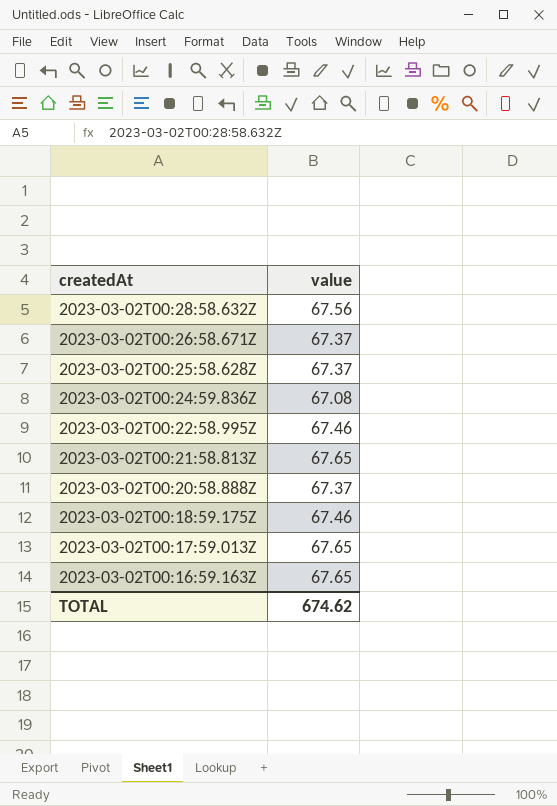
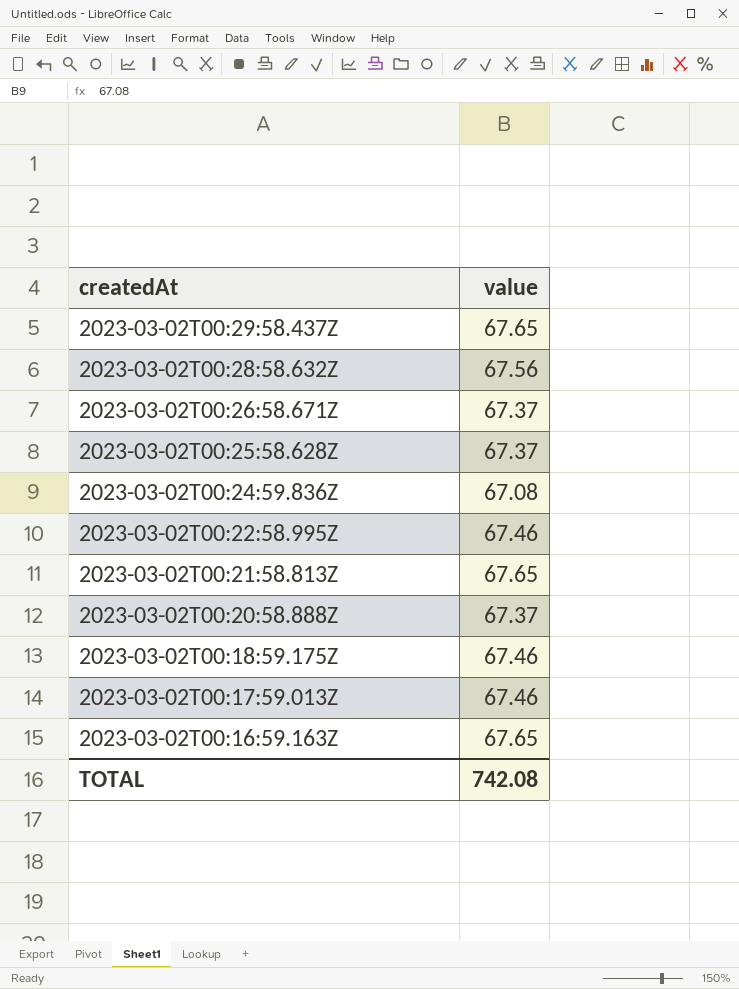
row 2023-03-02T00:29:58.437Z: none -> 67.65
2023-03-02T00:17:59.013Z | value: 67.65 -> 67.46
TOTAL | value: 674.62 -> 742.08

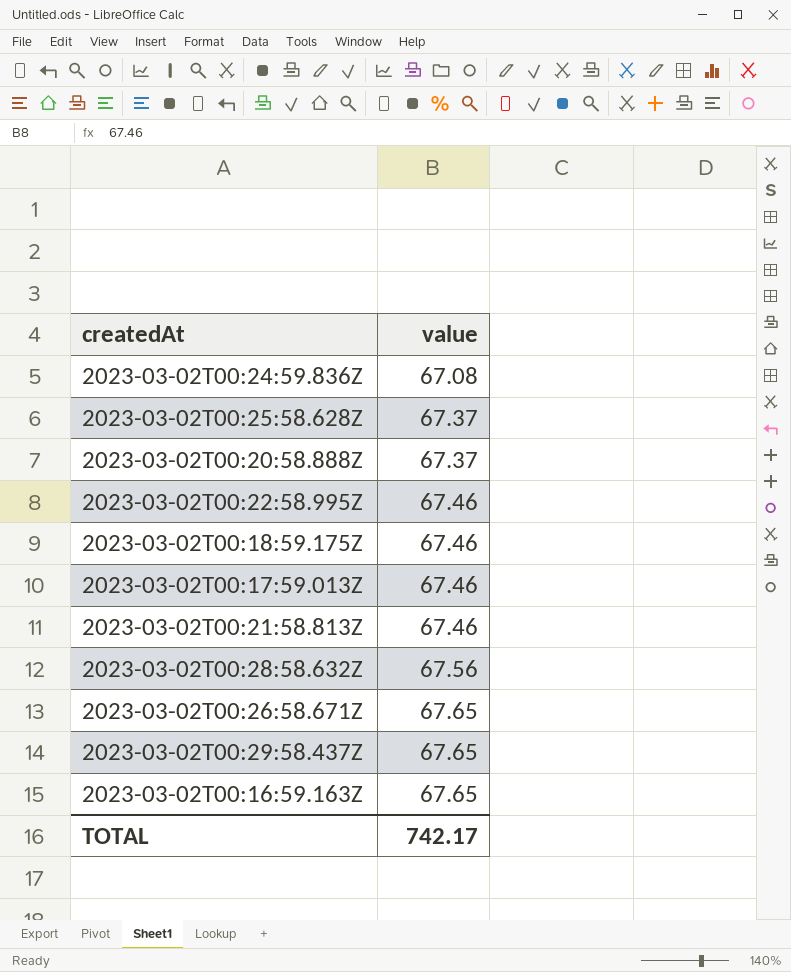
row order: createdAt descending -> value ascending
2023-03-02T00:21:58.813Z | value: 67.65 -> 67.46
2023-03-02T00:26:58.671Z | value: 67.37 -> 67.65
TOTAL | value: 742.08 -> 742.17

